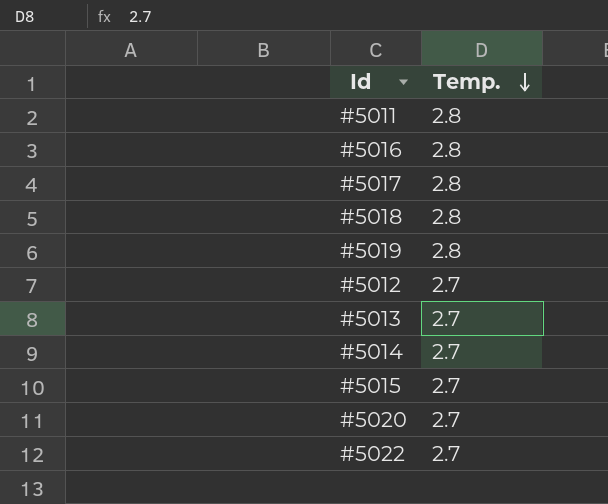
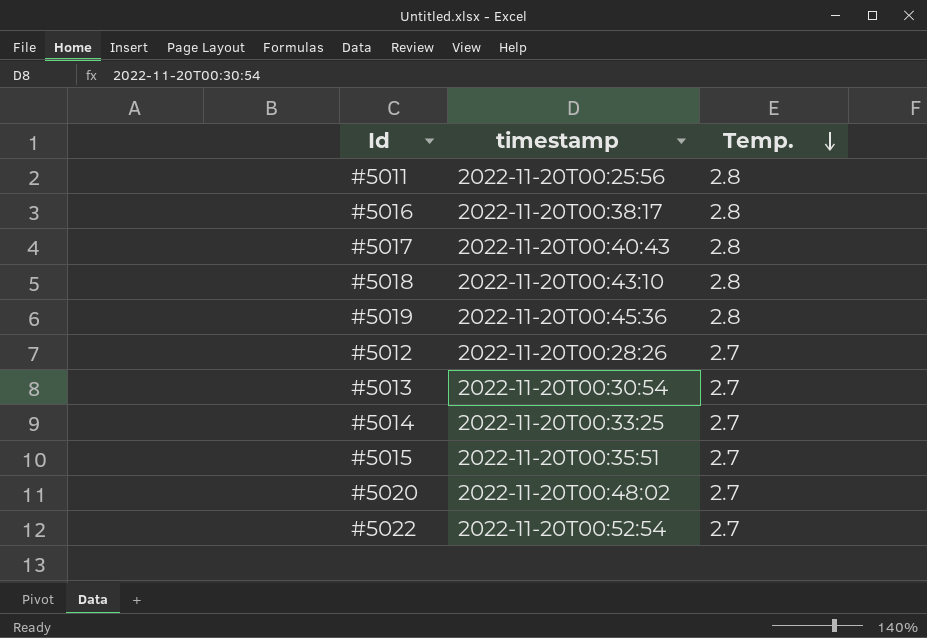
column timestamp | position: none -> 2

